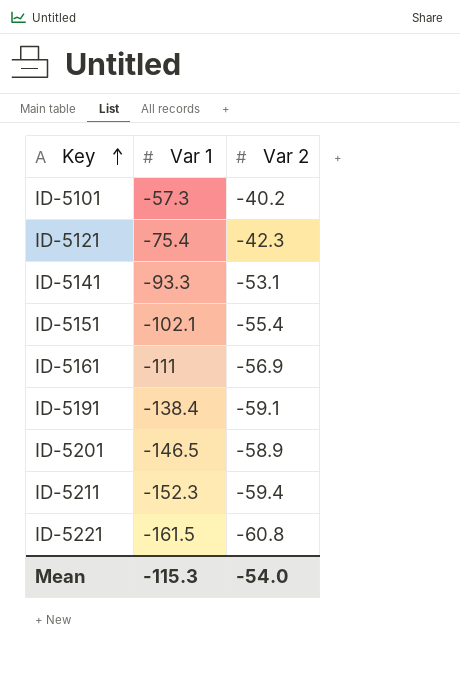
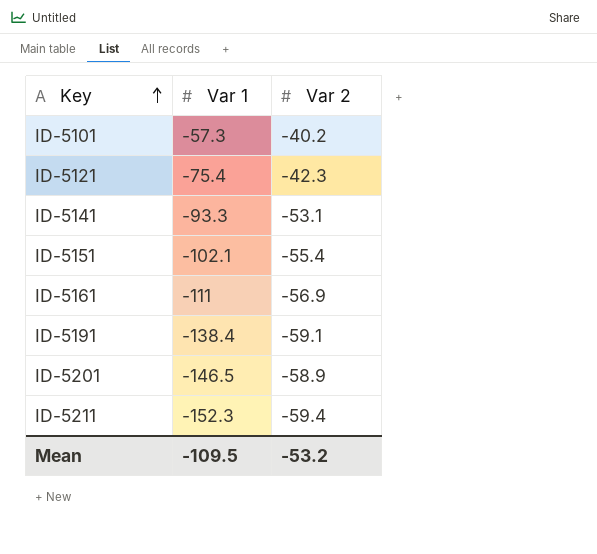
row ID-5221: -161.5 | -60.8 -> none
Mean | Var 1: -115.3 -> -109.5
Mean | Var 2: -54.0 -> -53.2

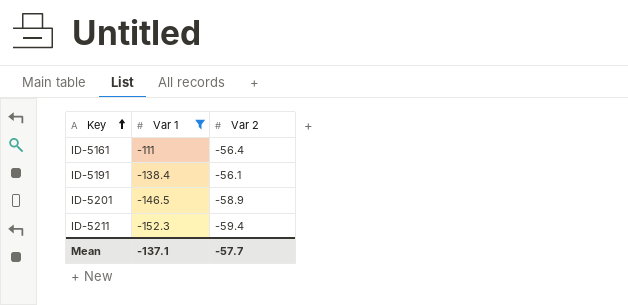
filter: none -> Var 1 <= -111
ID-5161 | Var 2: -56.9 -> -56.4
ID-5191 | Var 2: -59.1 -> -56.1
Mean | Var 1: -109.5 -> -137.1
Mean | Var 2: -53.2 -> -57.7

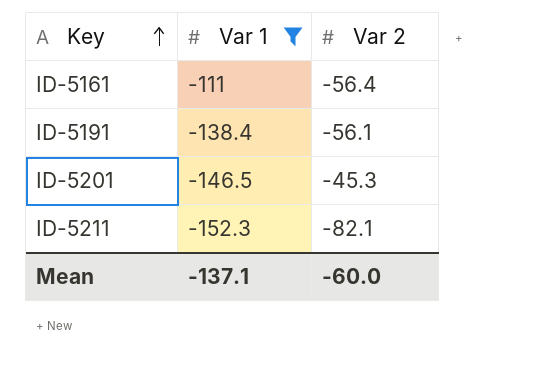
ID-5201 | Var 2: -58.9 -> -45.3
ID-5211 | Var 2: -59.4 -> -82.1
Mean | Var 2: -57.7 -> -60.0

